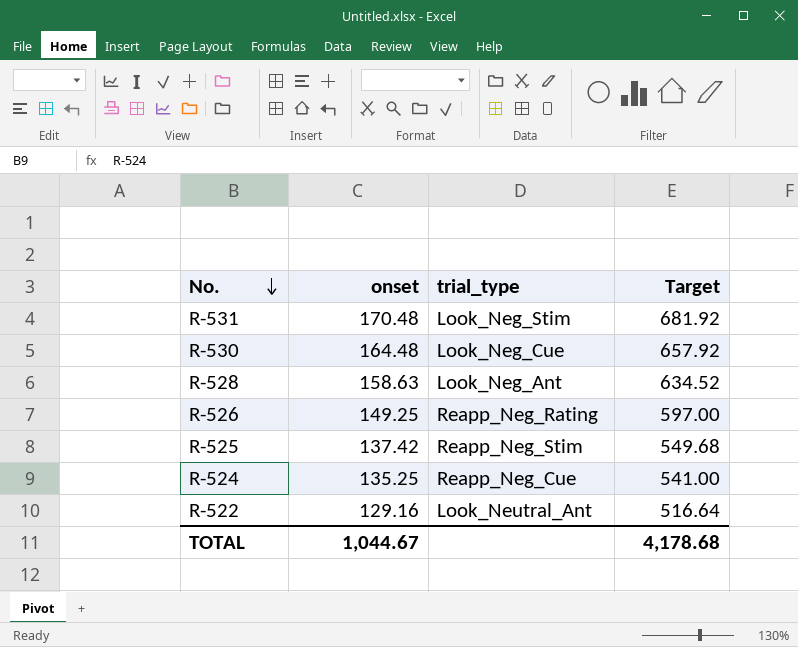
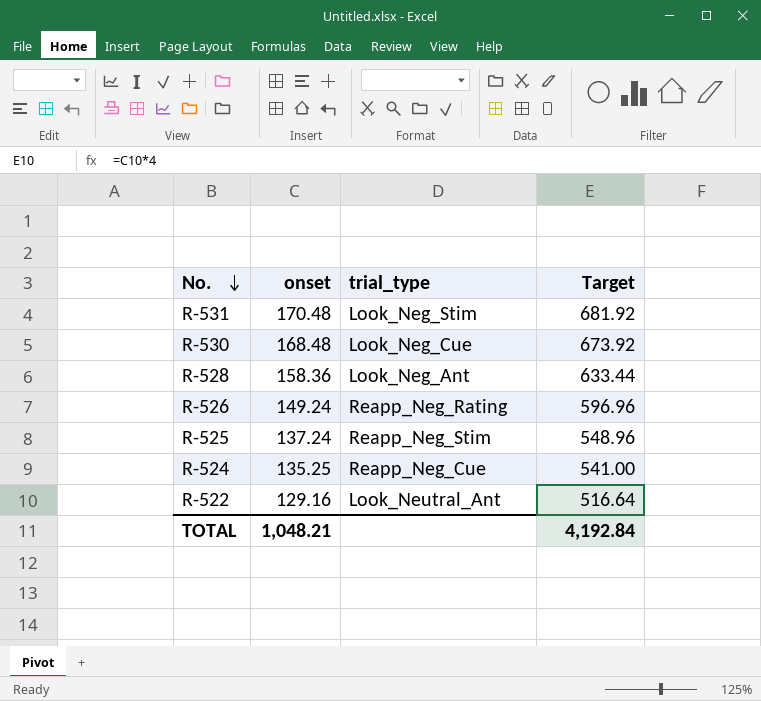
R-530 | onset: 164.48 -> 168.48
R-530 | Target: 657.92 -> 673.92
R-528 | onset: 158.63 -> 158.36
R-528 | Target: 634.52 -> 633.44
R-526 | onset: 149.25 -> 149.24
R-526 | Target: 597.00 -> 596.96
R-525 | onset: 137.42 -> 137.24
R-525 | Target: 549.68 -> 548.96
TOTAL | onset: 1,044.67 -> 1,048.21
TOTAL | Target: 4,178.68 -> 4,192.84

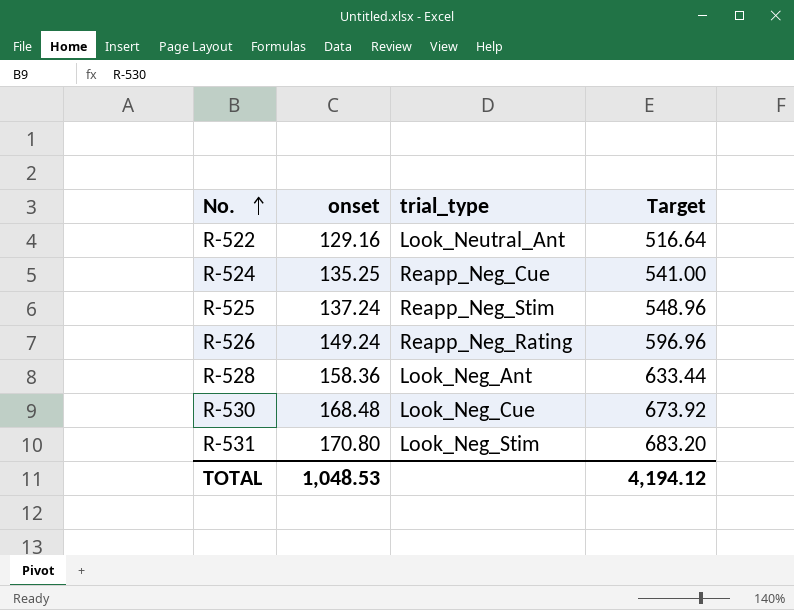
row order: No. descending -> No. ascending
R-531 | onset: 170.48 -> 170.80
R-531 | Target: 681.92 -> 683.20
TOTAL | onset: 1,048.21 -> 1,048.53
TOTAL | Target: 4,192.84 -> 4,194.12

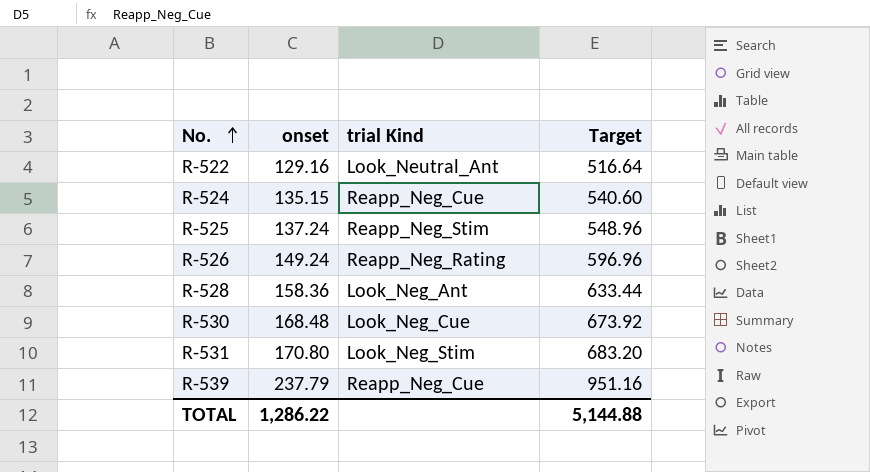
column name: trial_type -> trial Kind
R-524 | onset: 135.25 -> 135.15
R-524 | Target: 541.00 -> 540.60
row R-539: none -> 237.79 | Reapp_Neg_Cue | 951.16
TOTAL | onset: 1,048.53 -> 1,286.22
TOTAL | Target: 4,194.12 -> 5,144.88

